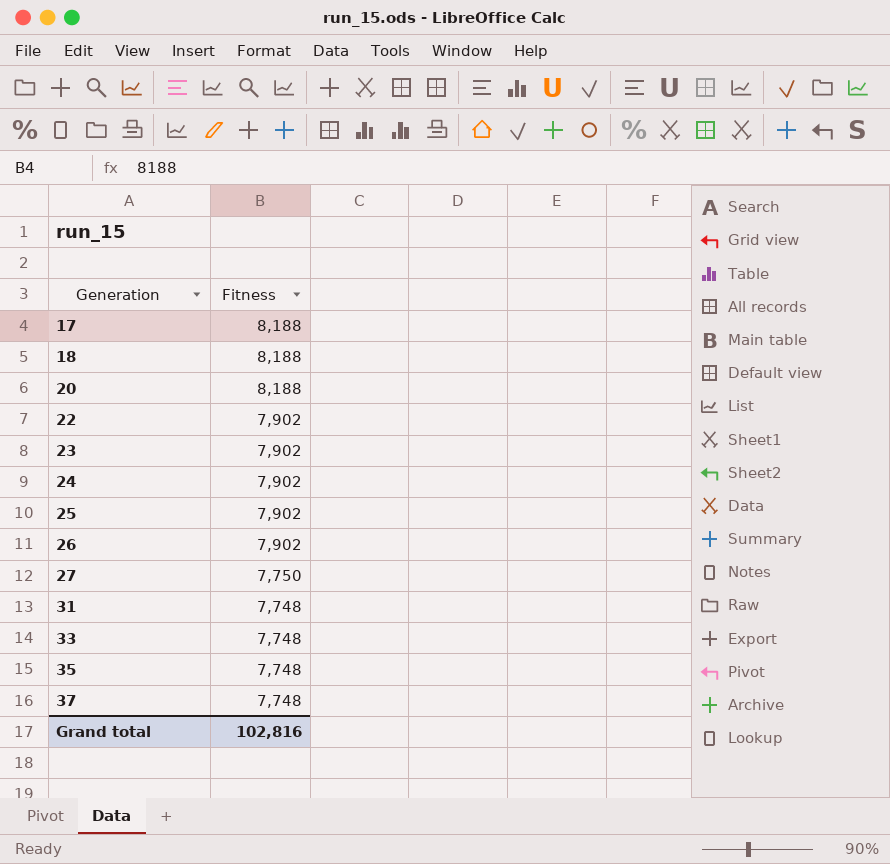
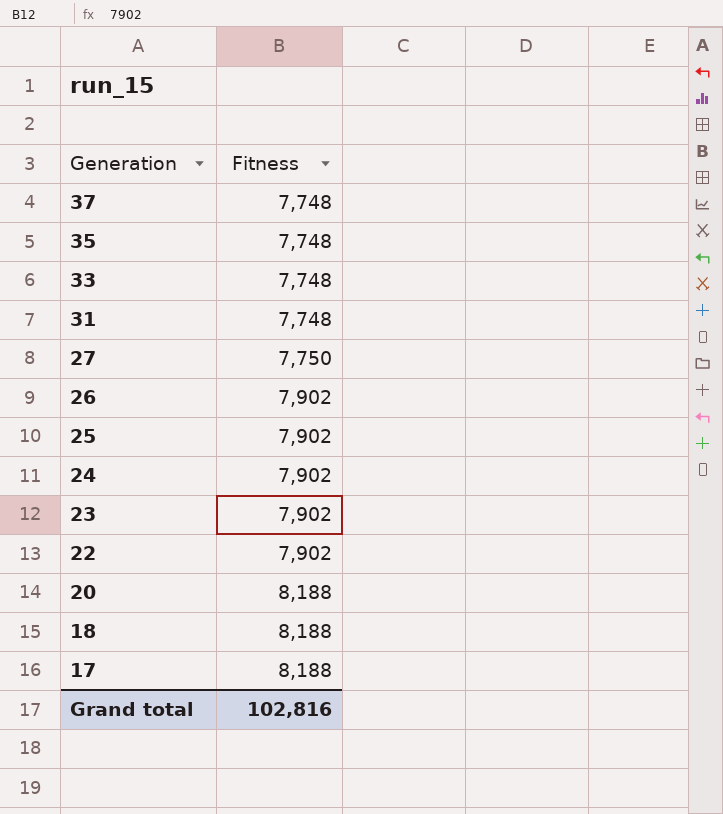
row order: Generation ascending -> Generation descending

